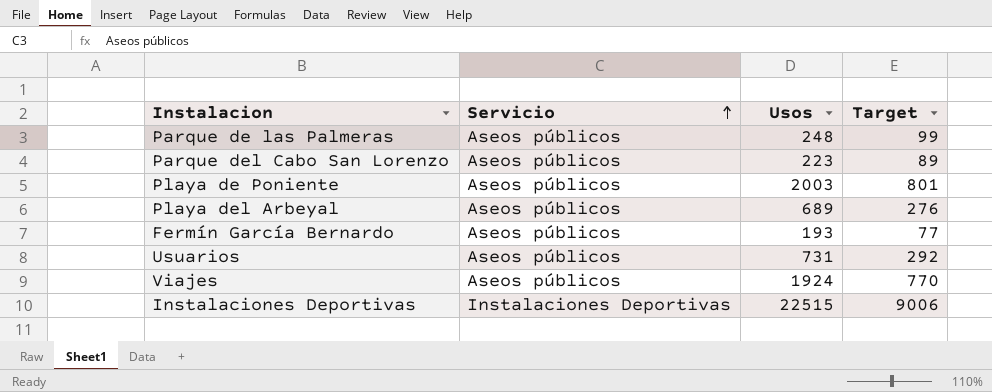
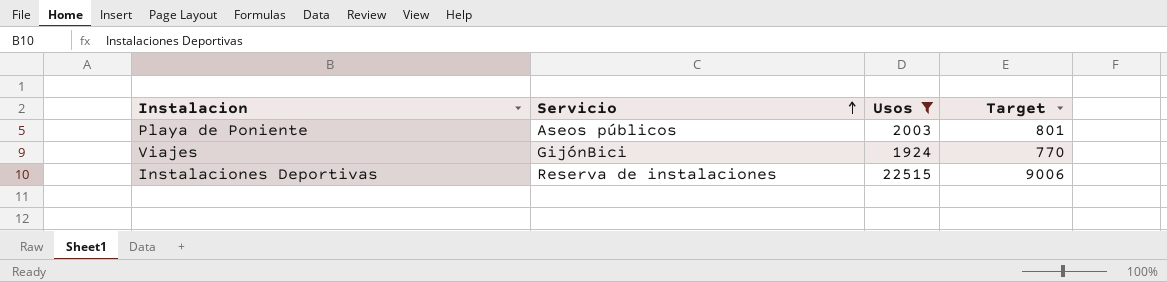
filter: none -> Usos >= 1924
Viajes | Servicio: Aseos públicos -> GijónBici
Instalaciones Deportivas | Servicio: Instalaciones Deportivas -> Reserva de instalaciones

